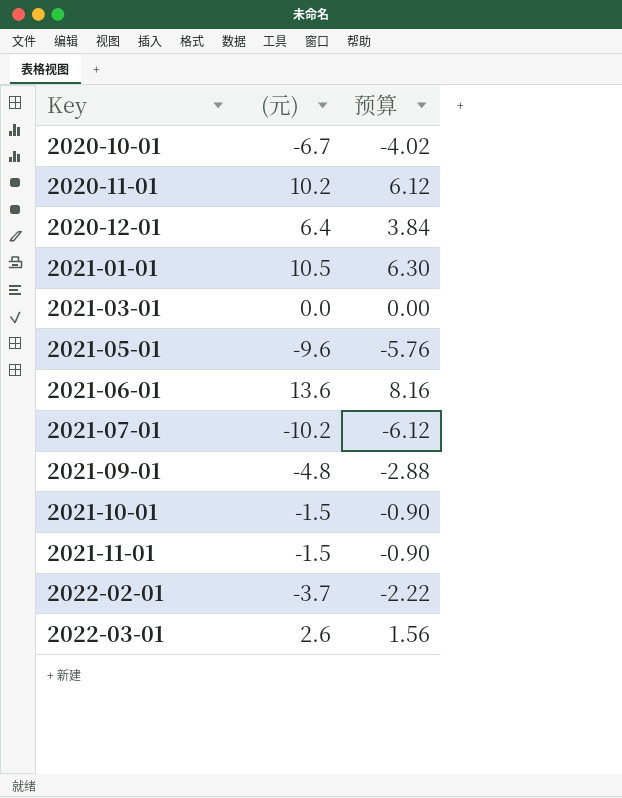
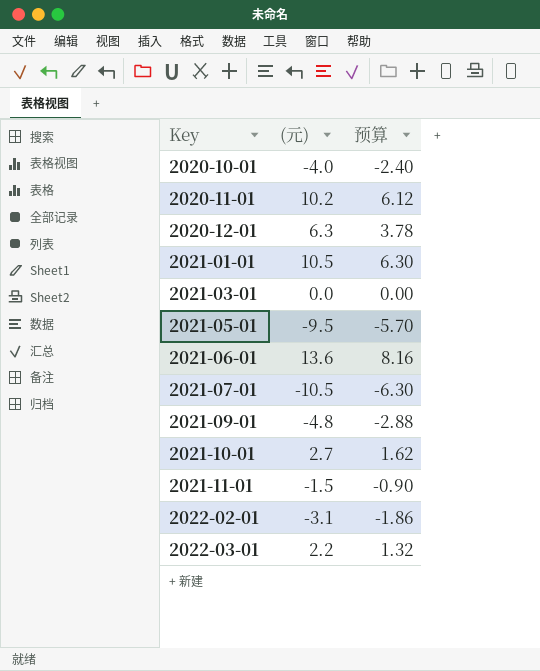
2020-10-01 | (元): -6.7 -> -4.0
2020-10-01 | 预算: -4.02 -> -2.40
2020-12-01 | (元): 6.4 -> 6.3
2020-12-01 | 预算: 3.84 -> 3.78
2021-05-01 | (元): -9.6 -> -9.5
2021-05-01 | 预算: -5.76 -> -5.70
2021-07-01 | (元): -10.2 -> -10.5
2021-07-01 | 预算: -6.12 -> -6.30
2021-10-01 | (元): -1.5 -> 2.7
2021-10-01 | 预算: -0.90 -> 1.62
2022-02-01 | (元): -3.7 -> -3.1
2022-02-01 | 预算: -2.22 -> -1.86
2022-03-01 | (元): 2.6 -> 2.2
2022-03-01 | 预算: 1.56 -> 1.32

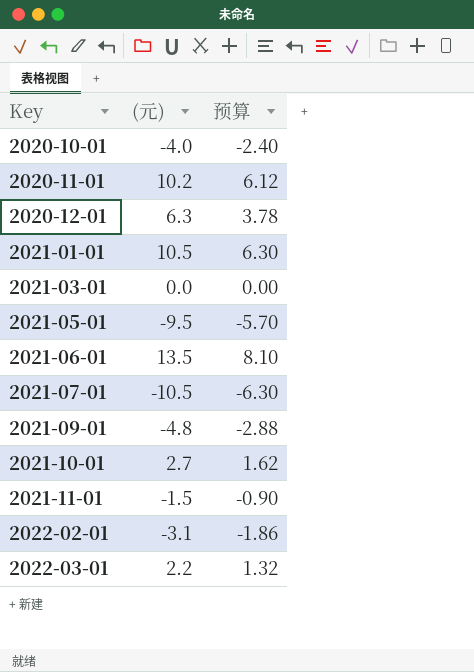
2021-06-01 | (元): 13.6 -> 13.5
2021-06-01 | 预算: 8.16 -> 8.10

